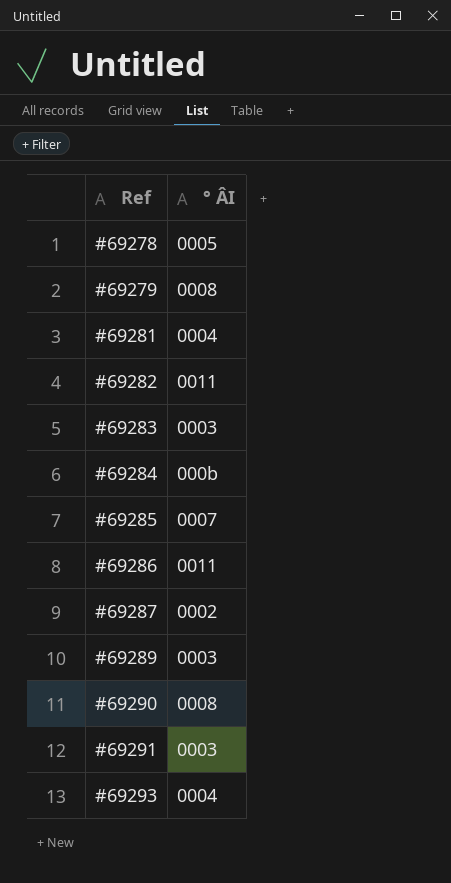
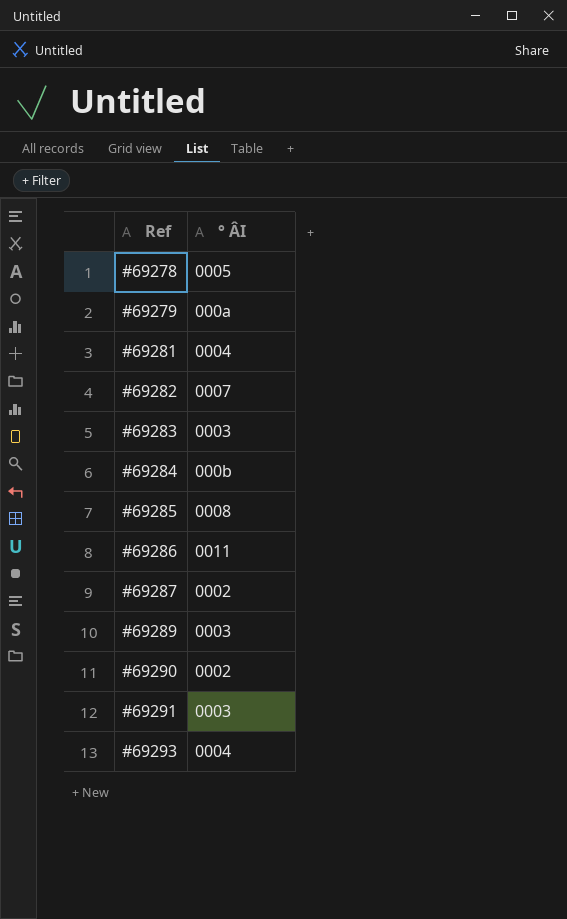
#69279 | ° ÂI: 0008 -> 000a
#69282 | ° ÂI: 0011 -> 0007
#69285 | ° ÂI: 0007 -> 0008
#69290 | ° ÂI: 0008 -> 0002

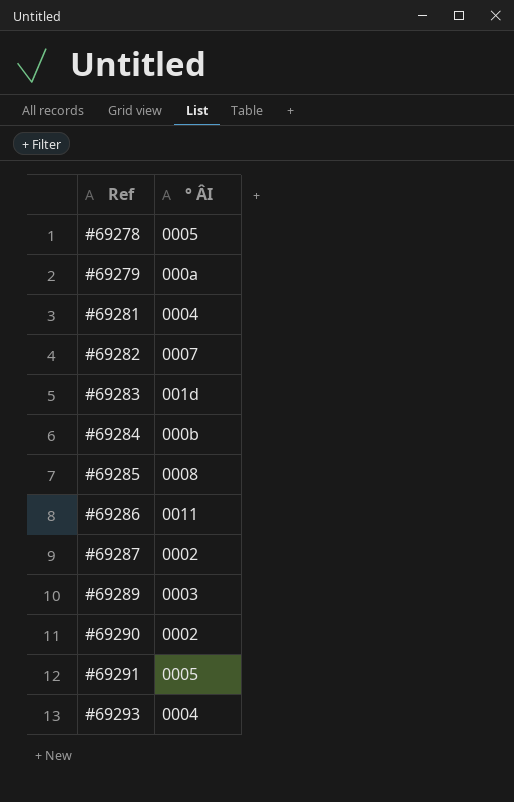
#69283 | ° ÂI: 0003 -> 001d
#69291 | ° ÂI: 0003 -> 0005

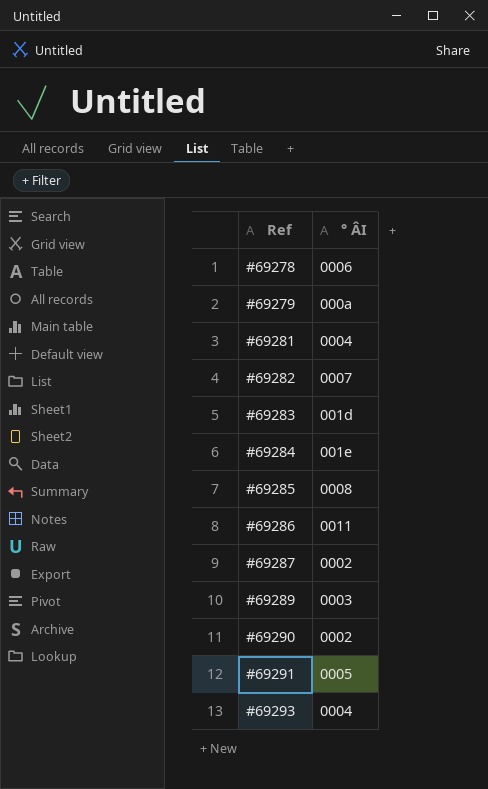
#69278 | ° ÂI: 0005 -> 0006
#69284 | ° ÂI: 000b -> 001e

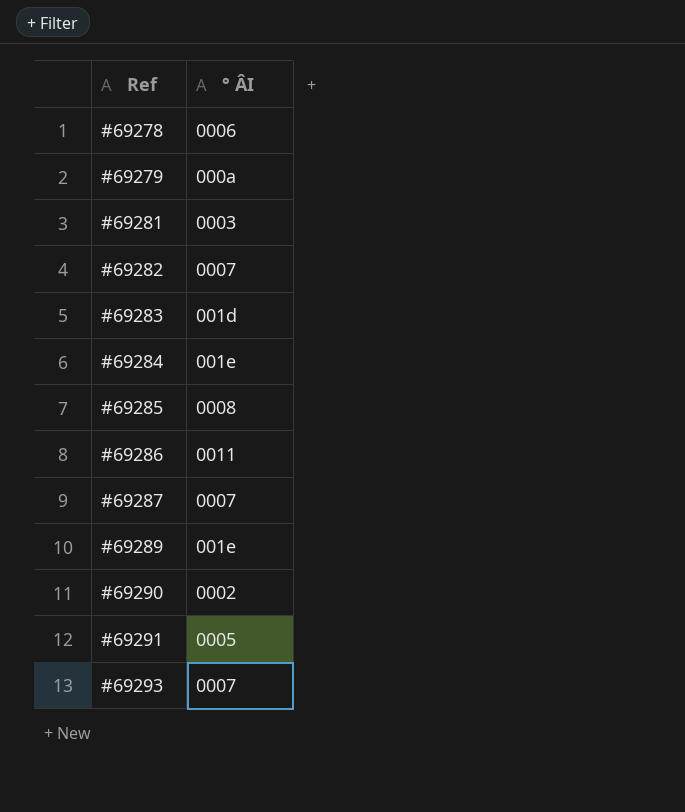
#69281 | ° ÂI: 0004 -> 0003
#69287 | ° ÂI: 0002 -> 0007
#69289 | ° ÂI: 0003 -> 001e
#69293 | ° ÂI: 0004 -> 0007

